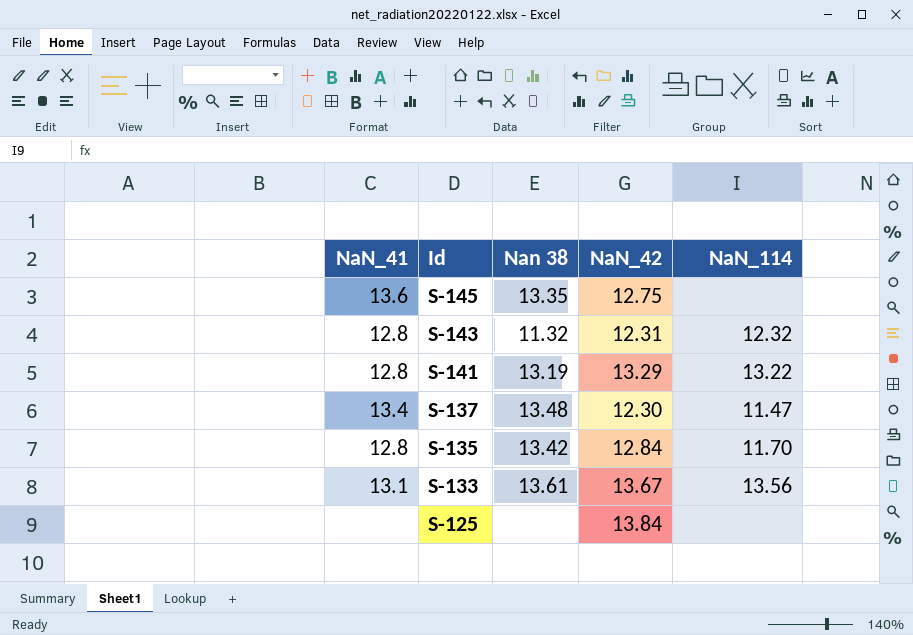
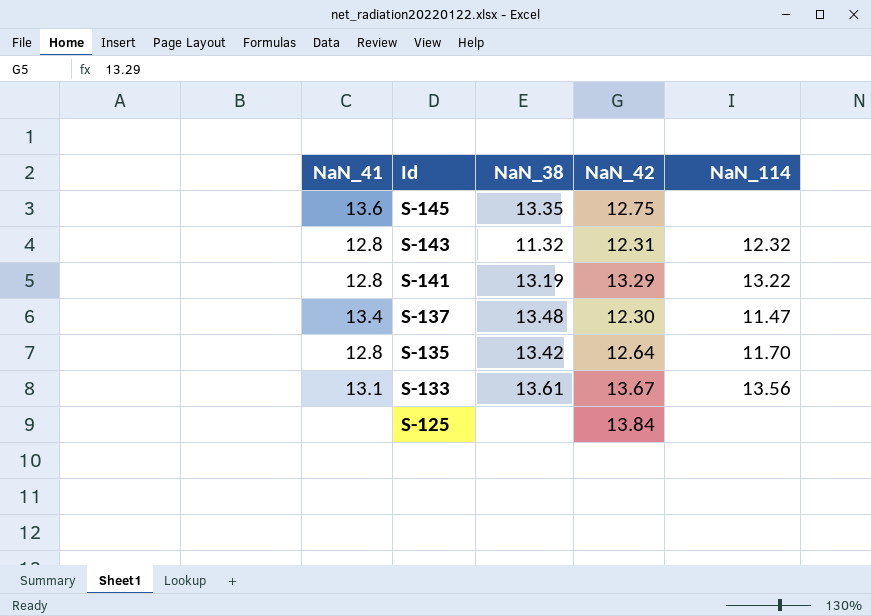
column name: Nan 38 -> NaN_38
S-135 | NaN_42: 12.84 -> 12.64

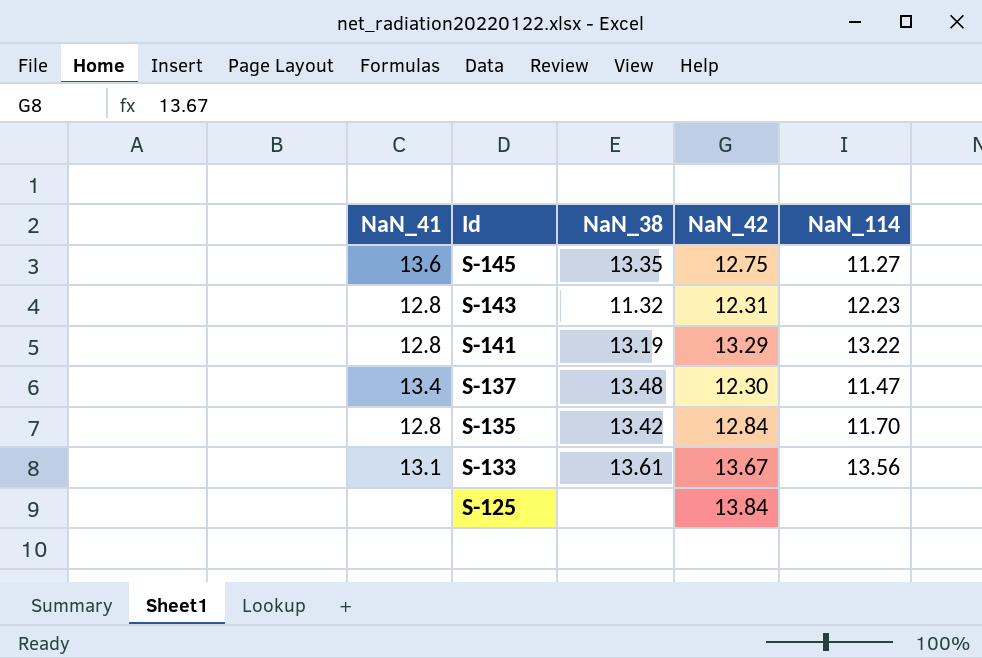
S-145 | NaN_114: none -> 11.27
S-143 | NaN_114: 12.32 -> 12.23
S-135 | NaN_42: 12.64 -> 12.84

